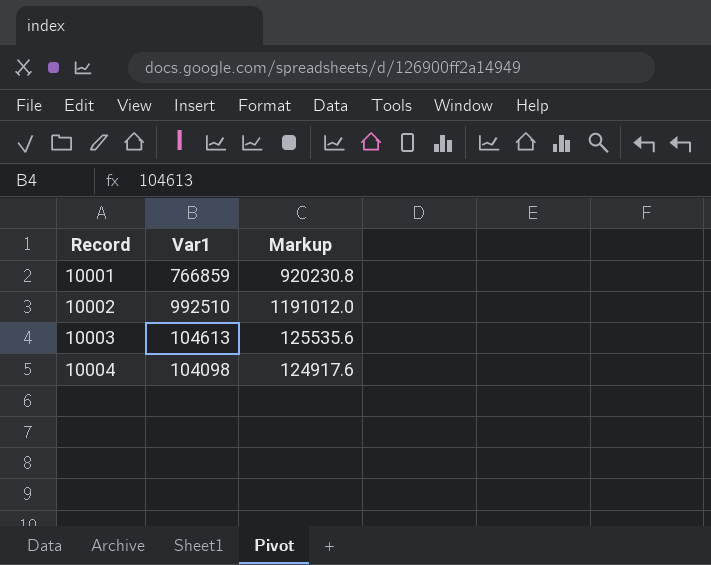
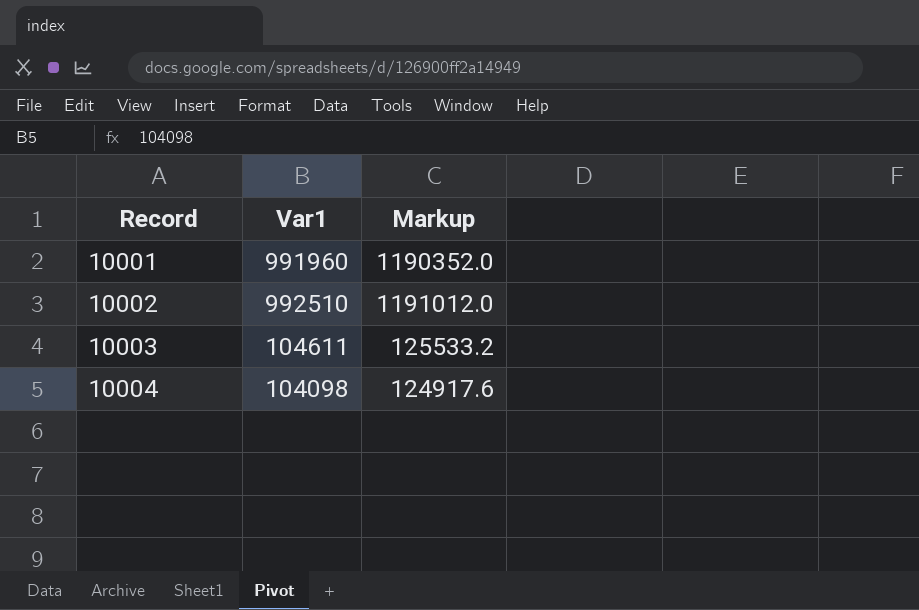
10001 | Var1: 766859 -> 991960
10001 | Markup: 920230.8 -> 1190352.0
10003 | Var1: 104613 -> 104611
10003 | Markup: 125535.6 -> 125533.2

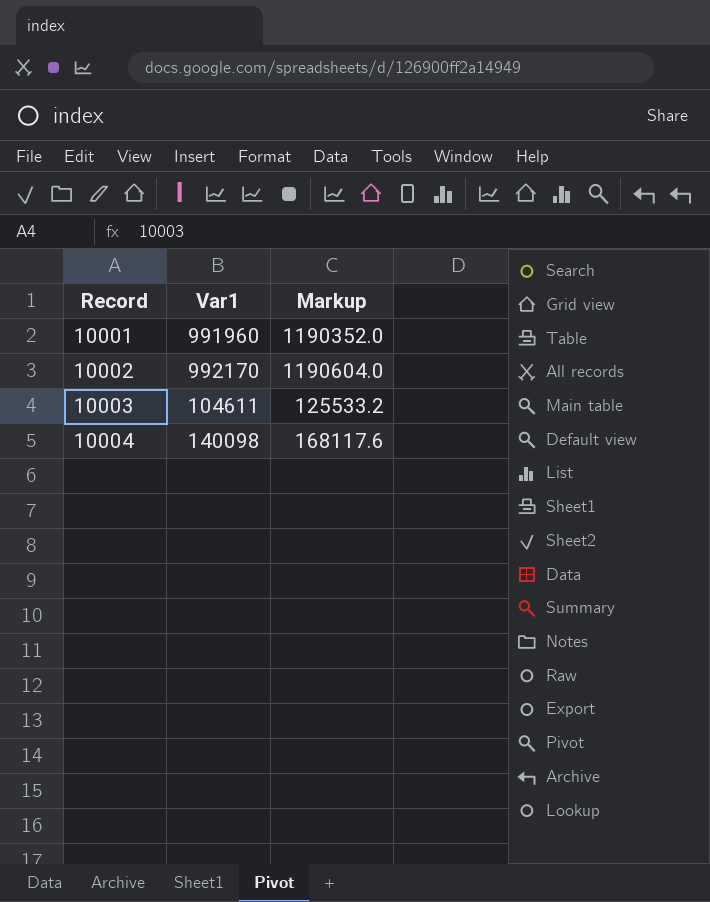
10002 | Var1: 992510 -> 992170
10002 | Markup: 1191012.0 -> 1190604.0
10004 | Var1: 104098 -> 140098
10004 | Markup: 124917.6 -> 168117.6

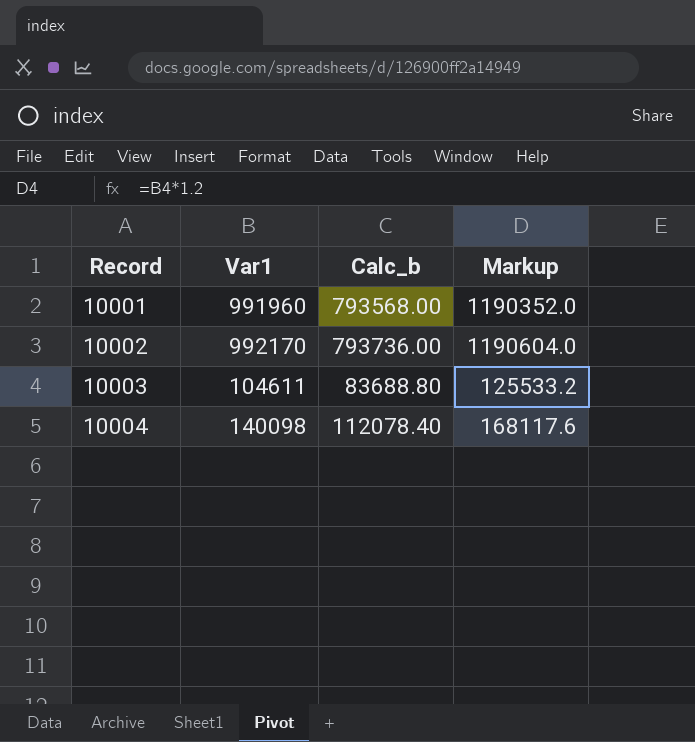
column Calc_b | formula: none -> [Var1] * 0.8

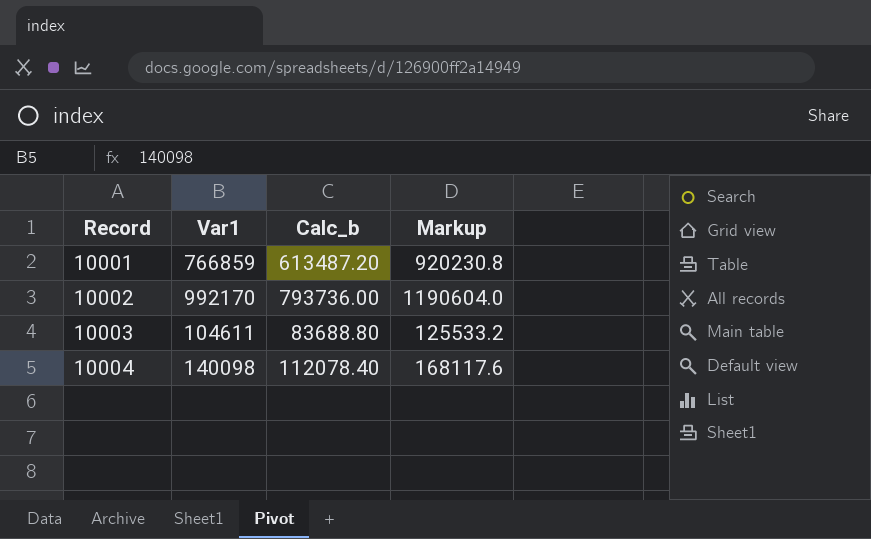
10001 | Var1: 991960 -> 766859
10001 | Calc_b: 793568.00 -> 613487.20
10001 | Markup: 1190352.0 -> 920230.8

